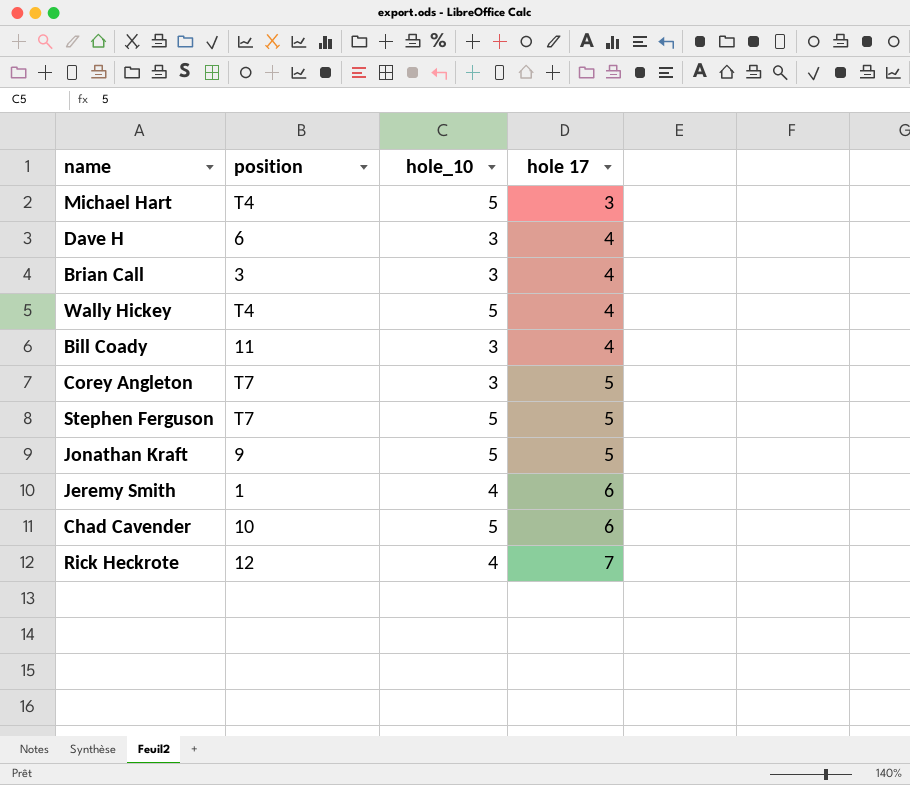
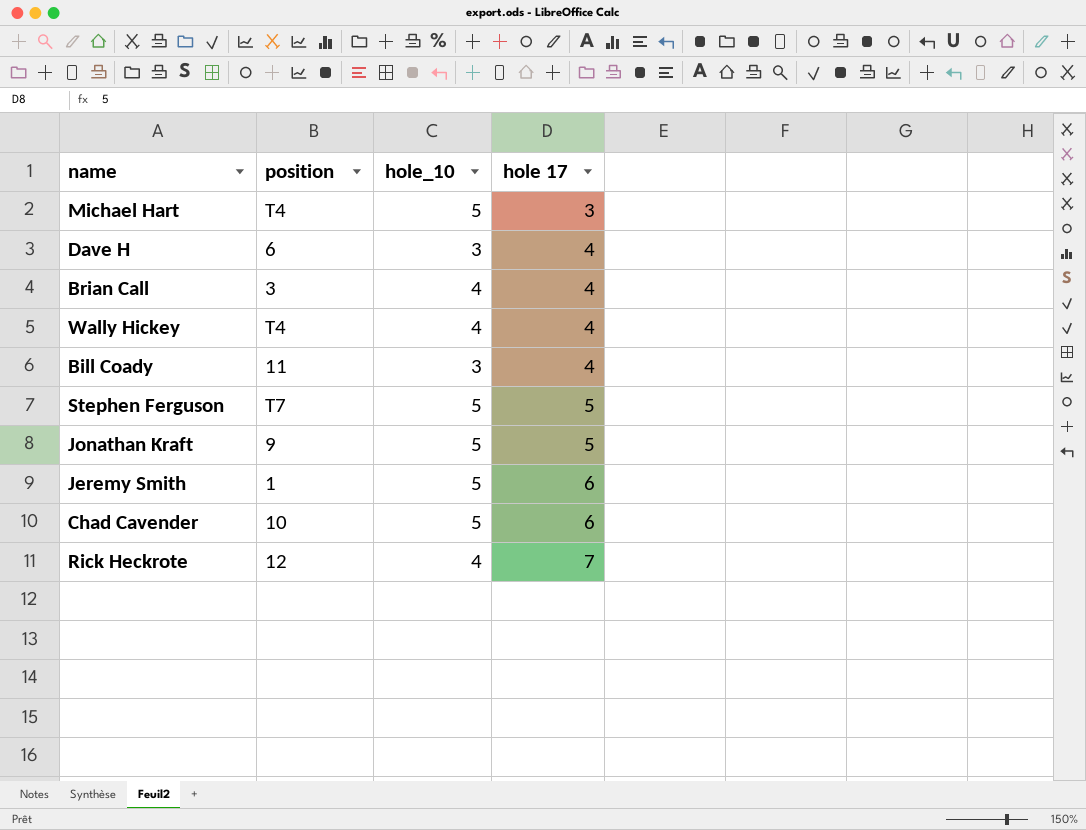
row Corey Angleton: T7 | 3 | 5 -> none
Brian Call | hole_10: 3 -> 4
Wally Hickey | hole_10: 5 -> 4
Jeremy Smith | hole_10: 4 -> 5

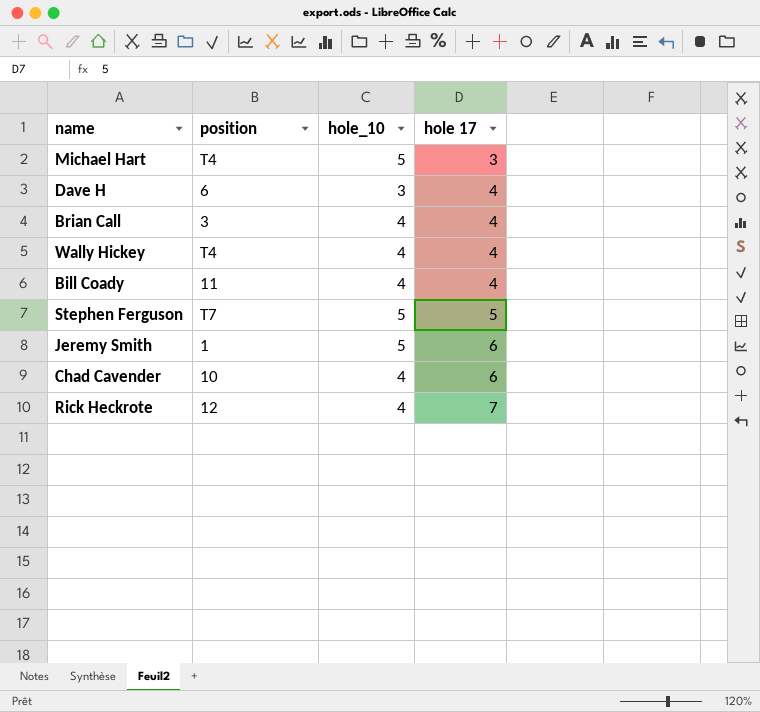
row Jonathan Kraft: 9 | 5 | 5 -> none
Bill Coady | hole_10: 3 -> 4
Chad Cavender | hole_10: 5 -> 4

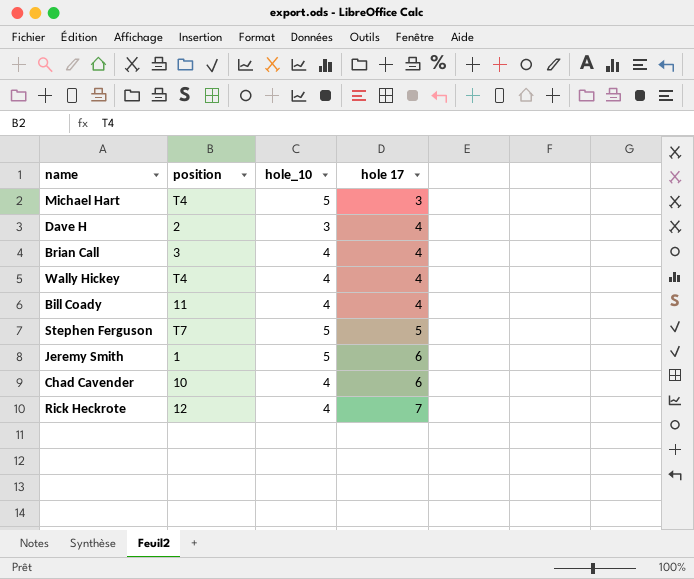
Dave H | position: 6 -> 2

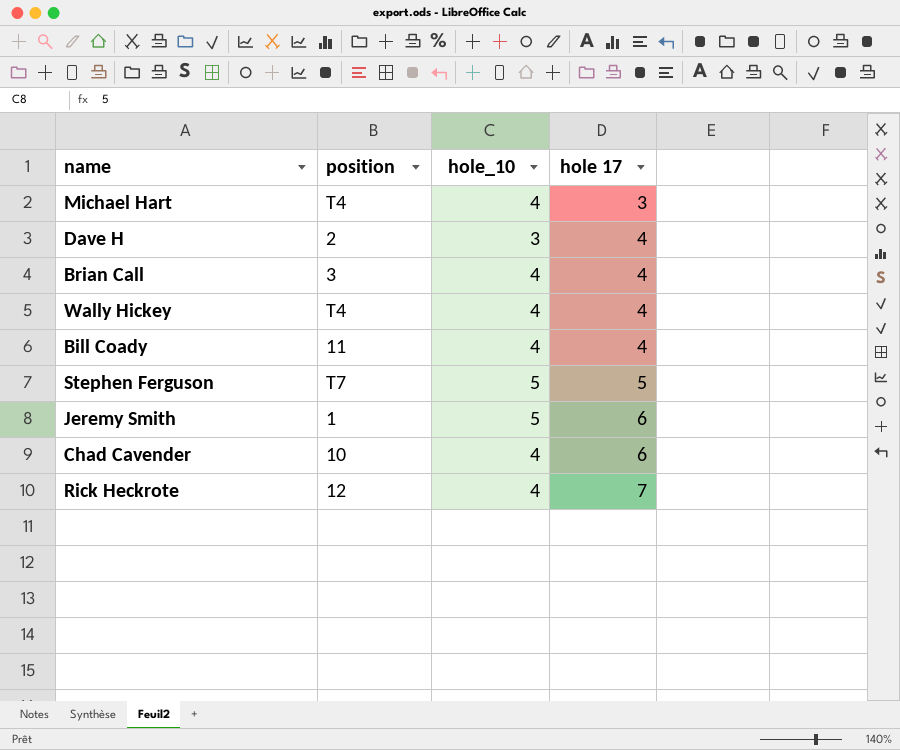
Michael Hart | hole_10: 5 -> 4

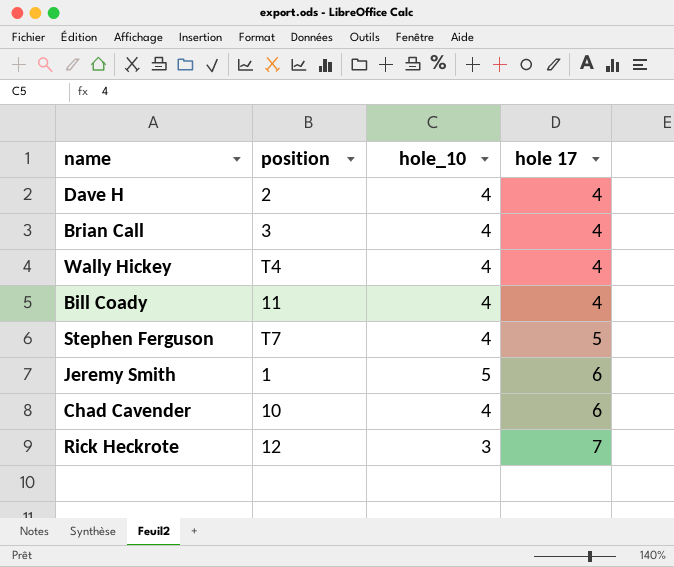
row Michael Hart: T4 | 4 | 3 -> none
Dave H | hole_10: 3 -> 4
Stephen Ferguson | hole_10: 5 -> 4
Rick Heckrote | hole_10: 4 -> 3

